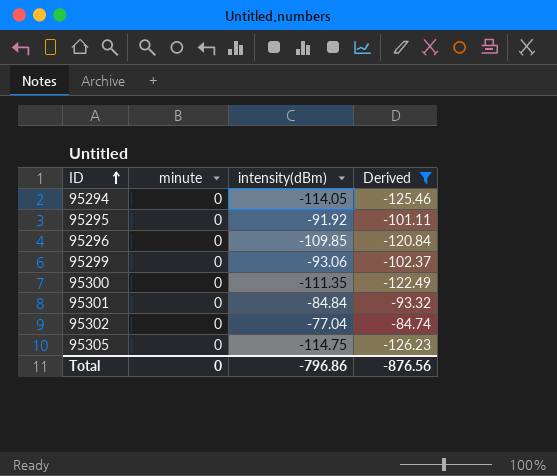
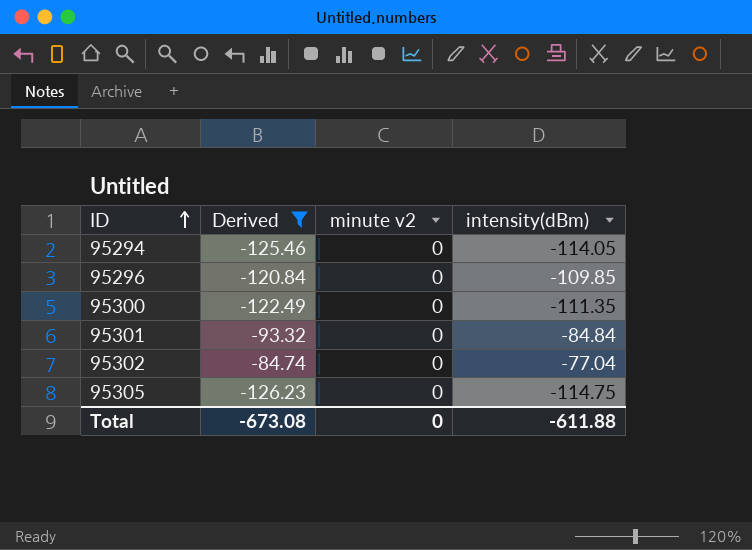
column Derived | position: 4 -> 2
column name: minute -> minute v2
row 95295: 0 | -91.92 | -101.11 -> none
row 95299: 0 | -93.06 | -102.37 -> none
Total | Derived: -876.56 -> -673.08
Total | intensity(dBm): -796.86 -> -611.88

